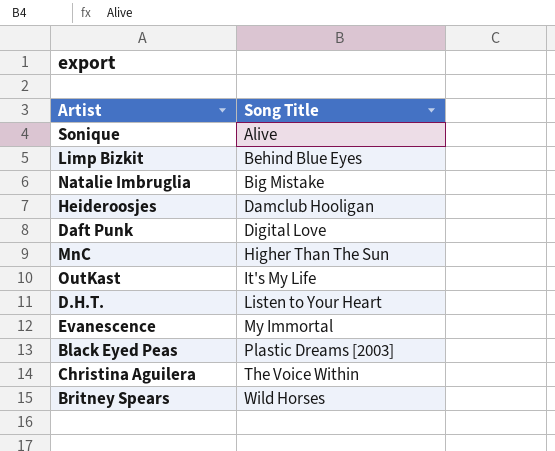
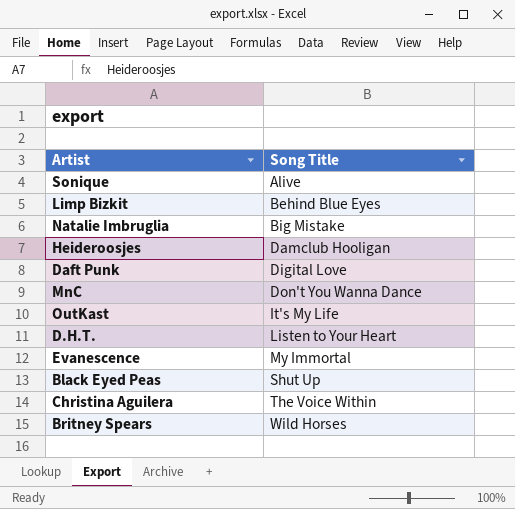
MnC | Song Title: Higher Than The Sun -> Don't You Wanna Dance
Black Eyed Peas | Song Title: Plastic Dreams [2003] -> Shut Up

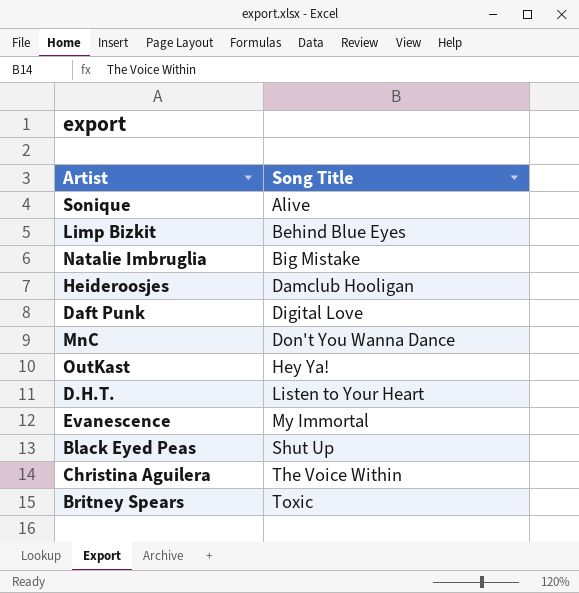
OutKast | Song Title: It's My Life -> Hey Ya!
Britney Spears | Song Title: Wild Horses -> Toxic

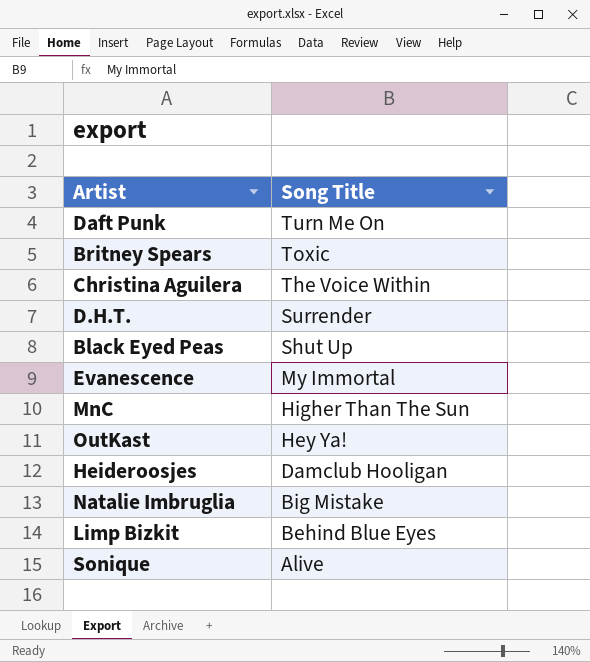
row order: Song Title ascending -> Song Title descending
Daft Punk | Song Title: Digital Love -> Turn Me On
D.H.T. | Song Title: Listen to Your Heart -> Surrender
MnC | Song Title: Don't You Wanna Dance -> Higher Than The Sun

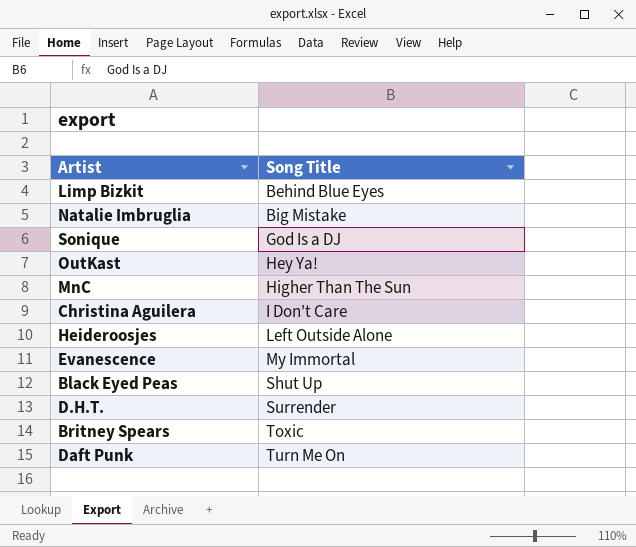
row order: Song Title descending -> Song Title ascending
Sonique | Song Title: Alive -> God Is a DJ
Christina Aguilera | Song Title: The Voice Within -> I Don't Care
Heideroosjes | Song Title: Damclub Hooligan -> Left Outside Alone

